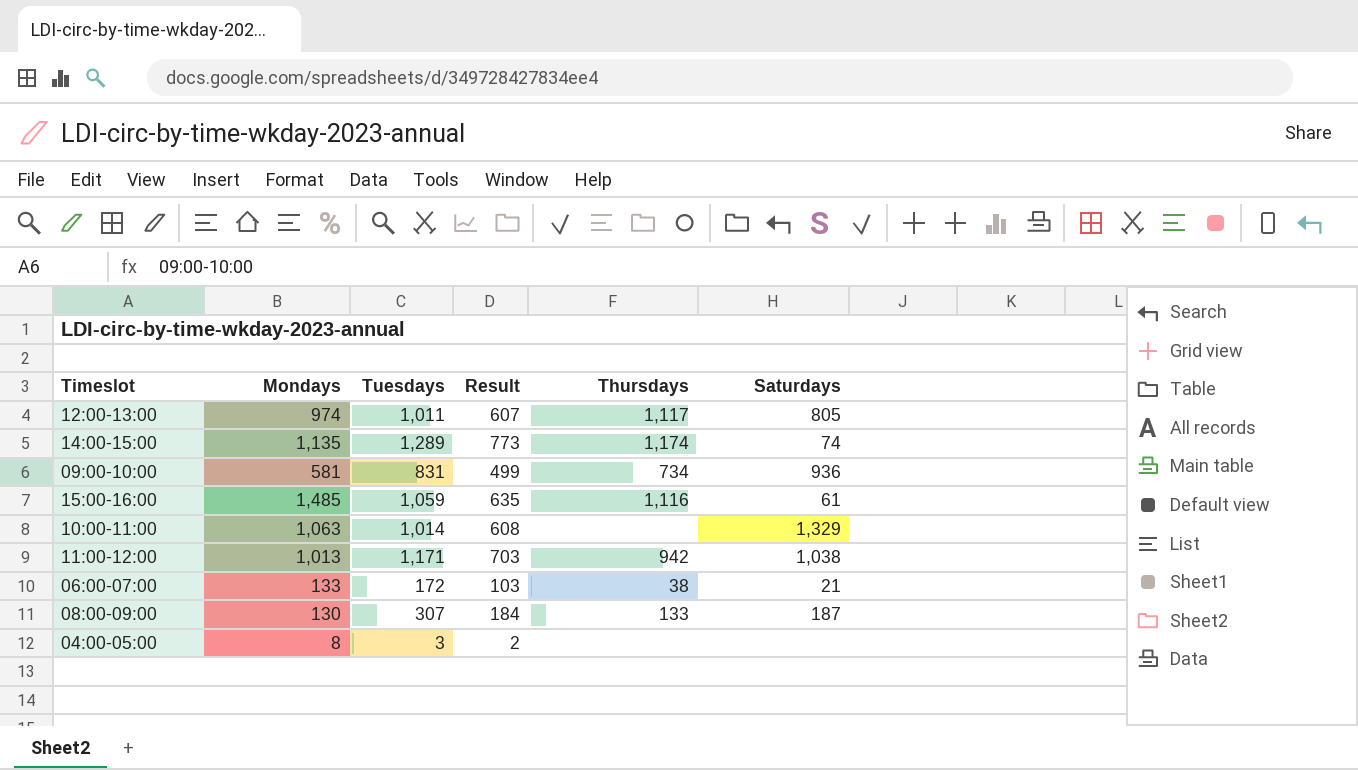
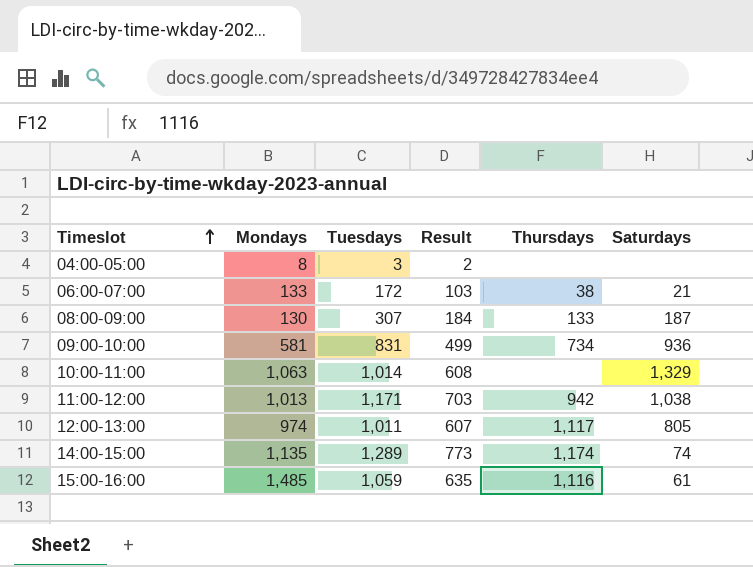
row order: none -> Timeslot ascending

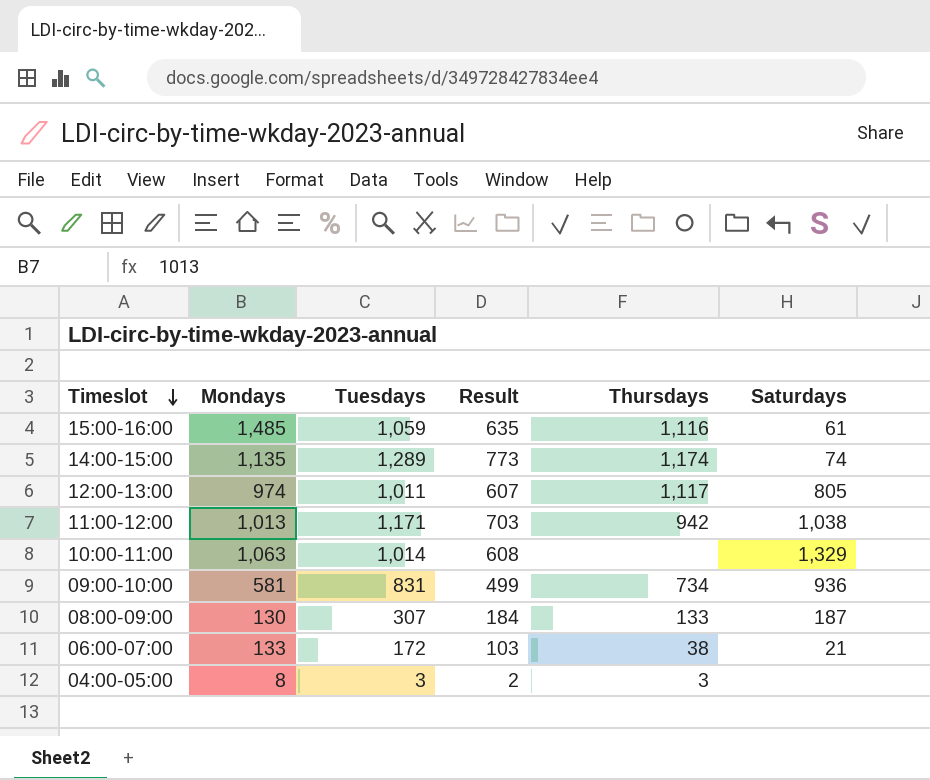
row order: Timeslot ascending -> Timeslot descending
04:00-05:00 | Thursdays: none -> 3

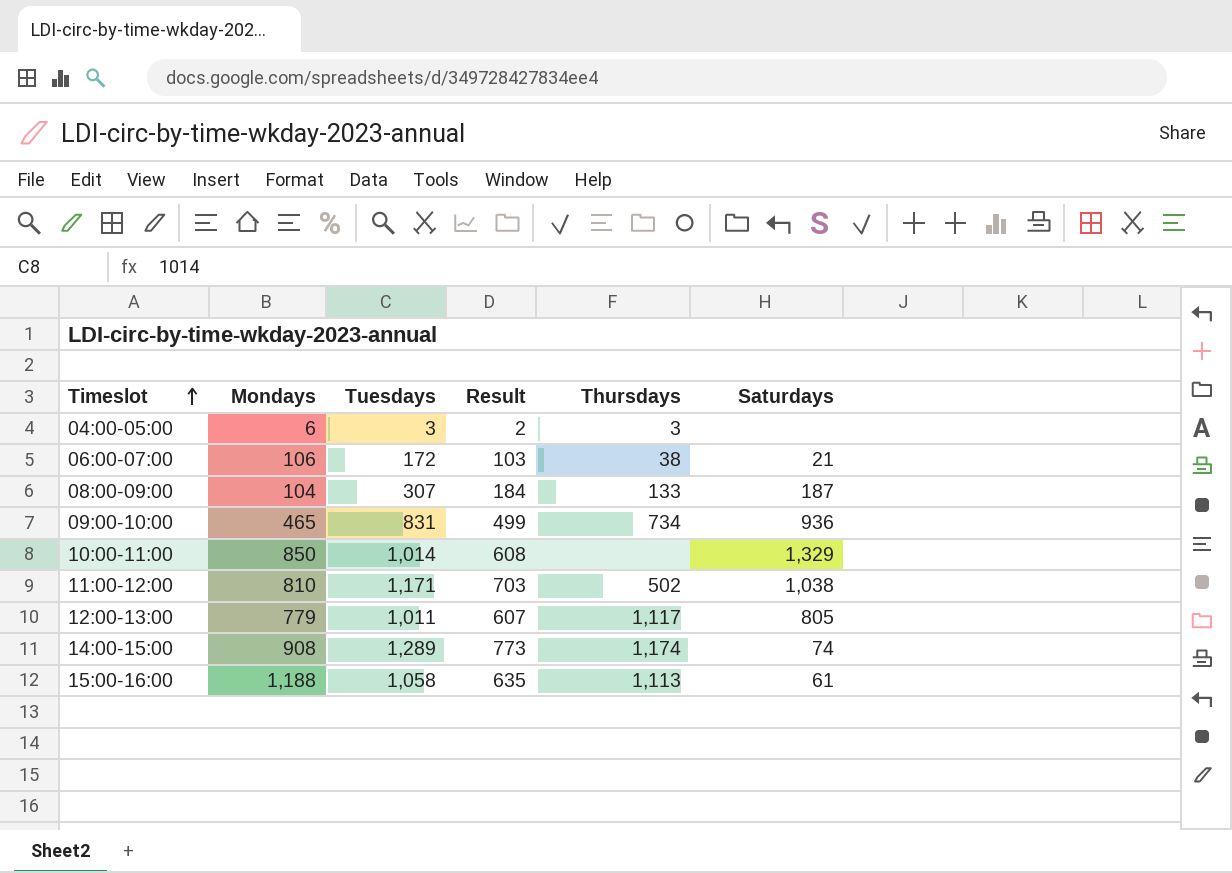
row order: Timeslot descending -> Timeslot ascending
04:00-05:00 | Mondays: 8 -> 6
06:00-07:00 | Mondays: 133 -> 106
08:00-09:00 | Mondays: 130 -> 104
09:00-10:00 | Mondays: 581 -> 465
10:00-11:00 | Mondays: 1,063 -> 850
11:00-12:00 | Mondays: 1,013 -> 810
11:00-12:00 | Thursdays: 942 -> 502
12:00-13:00 | Mondays: 974 -> 779
14:00-15:00 | Mondays: 1,135 -> 908
15:00-16:00 | Mondays: 1,485 -> 1,188
15:00-16:00 | Tuesdays: 1,059 -> 1,058
15:00-16:00 | Thursdays: 1,116 -> 1,113

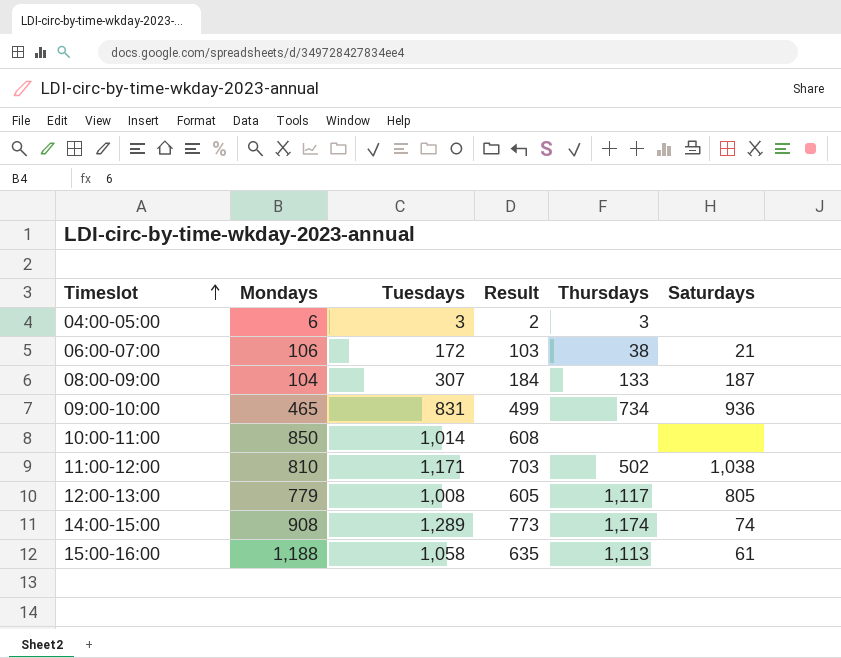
10:00-11:00 | Saturdays: 1,329 -> none
12:00-13:00 | Tuesdays: 1,011 -> 1,008
12:00-13:00 | Result: 607 -> 605

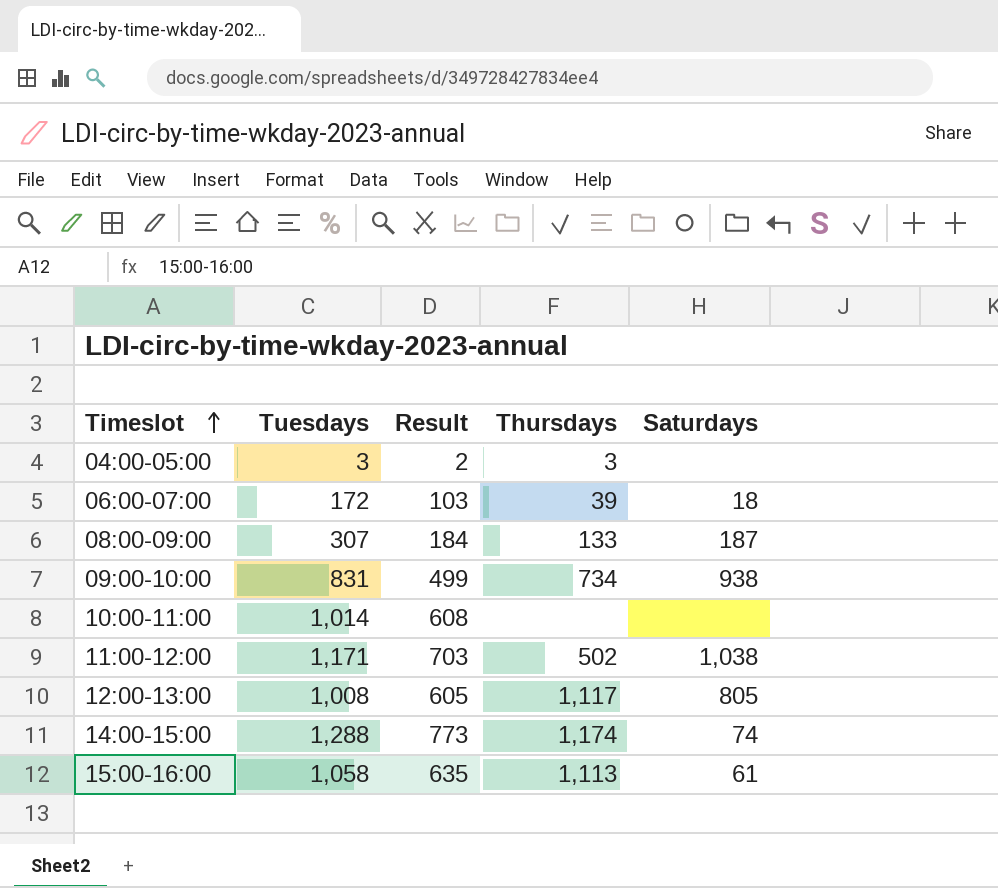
column Mondays | position: 2 -> none
06:00-07:00 | Thursdays: 38 -> 39
06:00-07:00 | Saturdays: 21 -> 18
09:00-10:00 | Saturdays: 936 -> 938
14:00-15:00 | Tuesdays: 1,289 -> 1,288

